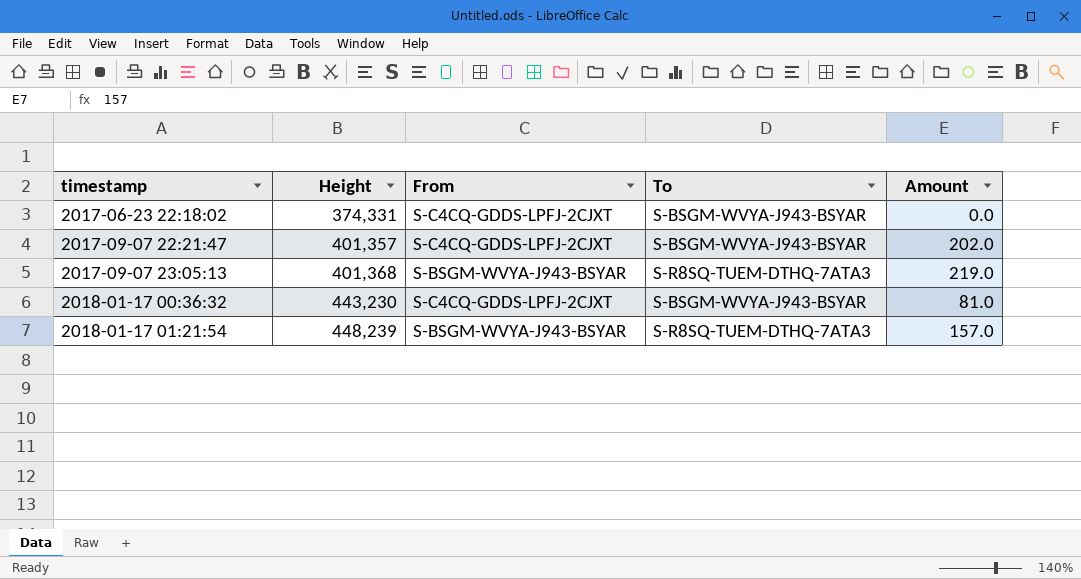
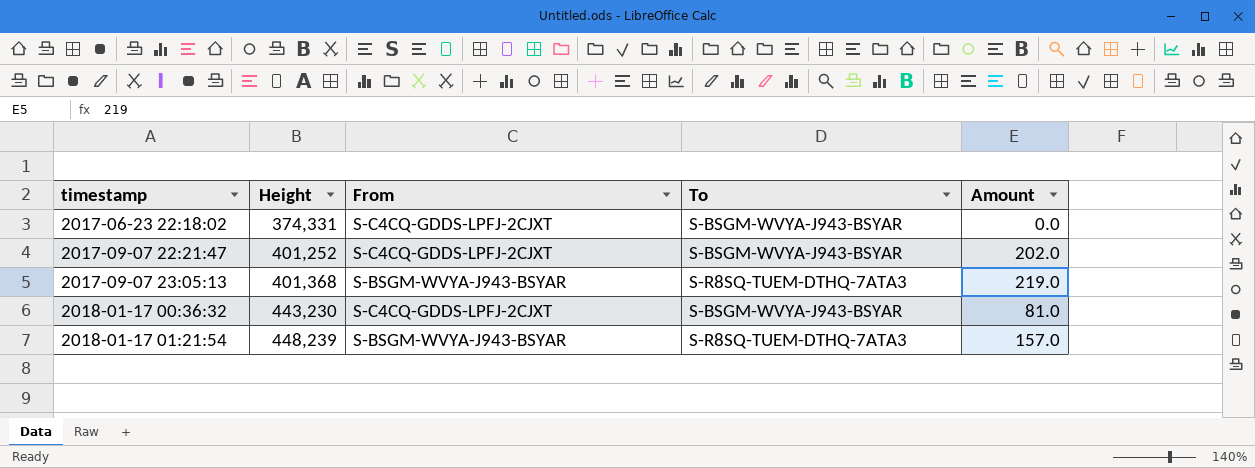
2017-09-07 22:21:47 | Height: 401,357 -> 401,252

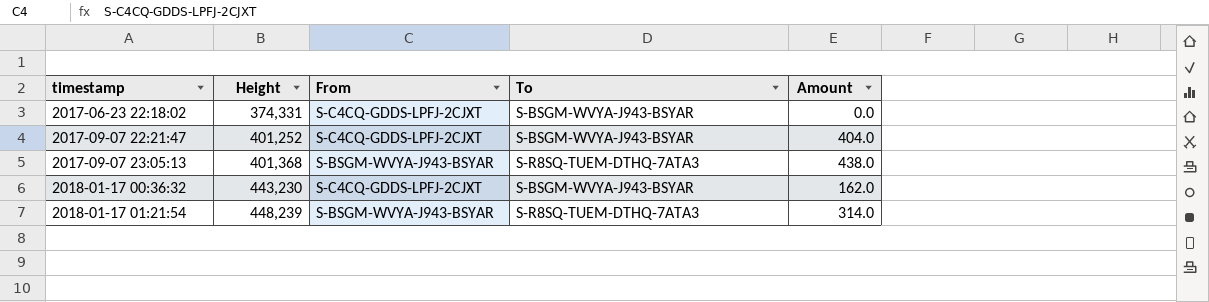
2017-09-07 22:21:47 | Amount: 202.0 -> 404.0
2017-09-07 23:05:13 | Amount: 219.0 -> 438.0
2018-01-17 00:36:32 | Amount: 81.0 -> 162.0
2018-01-17 01:21:54 | Amount: 157.0 -> 314.0

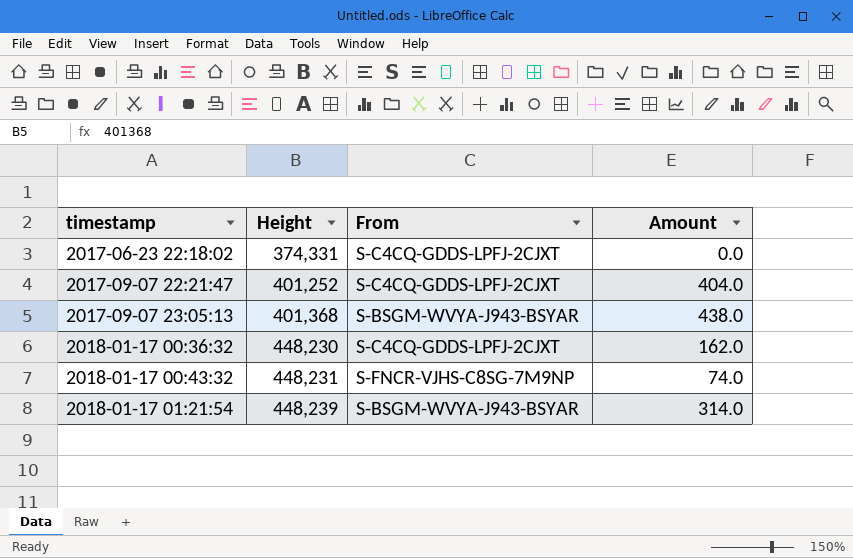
column To | position: 4 -> none
2018-01-17 00:36:32 | Height: 443,230 -> 448,230
row 2018-01-17 00:43:32: none -> 448,231 | S-FNCR-VJHS-C8SG-7M9NP | 74.0

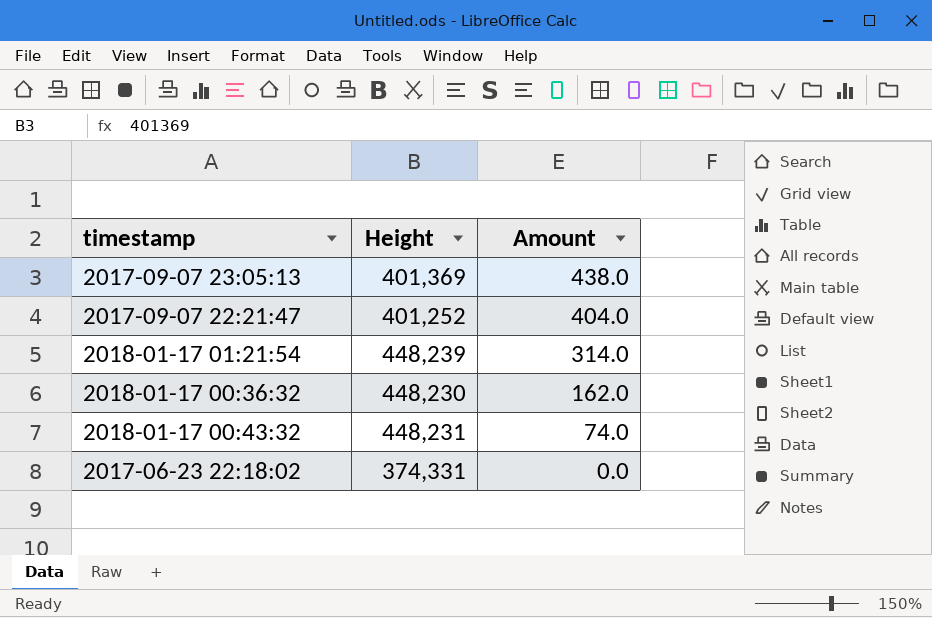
row order: timestamp ascending -> Amount descending
column From | position: 3 -> none
2017-09-07 23:05:13 | Height: 401,368 -> 401,369

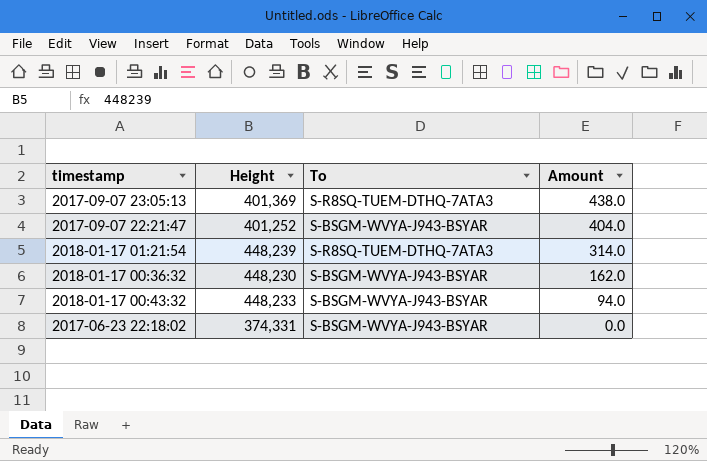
column To | position: none -> 3
2018-01-17 00:43:32 | Height: 448,231 -> 448,233
2018-01-17 00:43:32 | Amount: 74.0 -> 94.0

